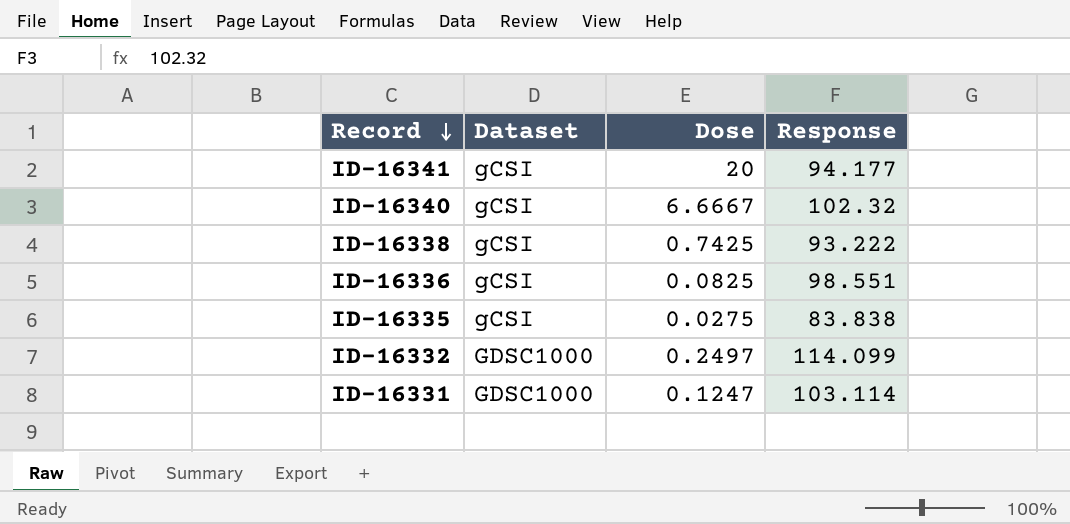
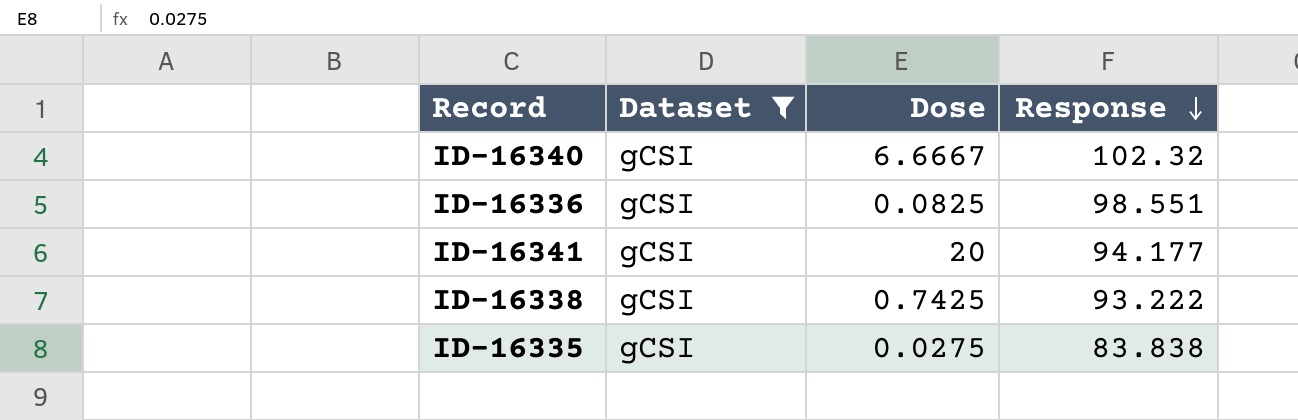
filter: none -> Dataset = gCSI
row order: Record descending -> Response descending

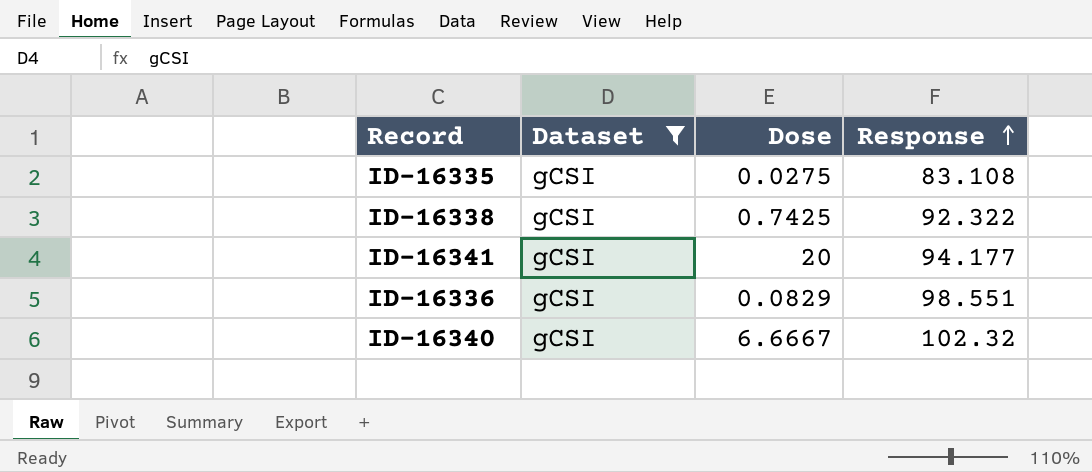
row order: Response descending -> Response ascending
ID-16335 | Response: 83.838 -> 83.108
ID-16338 | Response: 93.222 -> 92.322
ID-16336 | Dose: 0.0825 -> 0.0829

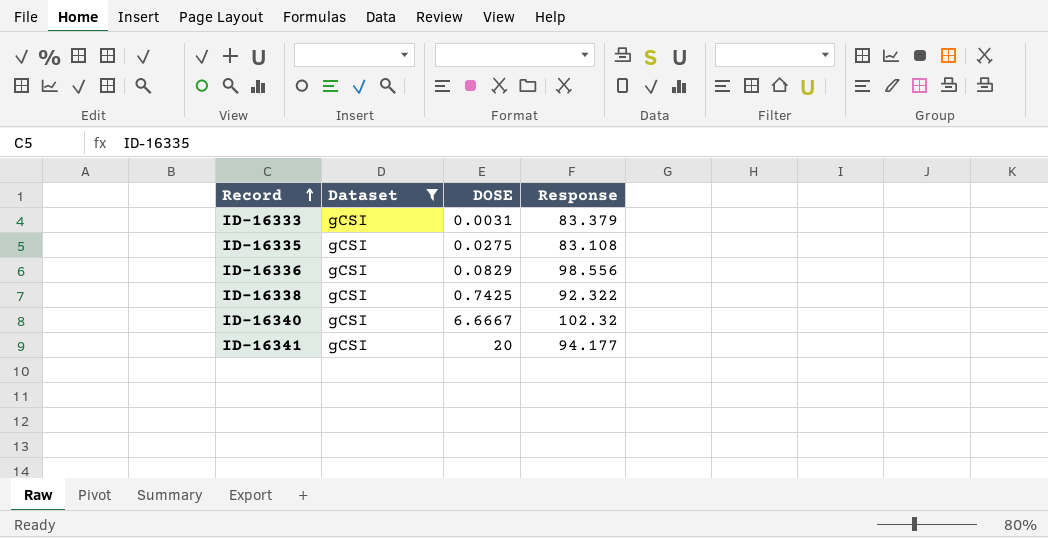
row order: Response ascending -> Record ascending
column name: Dose -> DOSE
row ID-16333: none -> gCSI | 0.0031 | 83.379
ID-16336 | Response: 98.551 -> 98.556

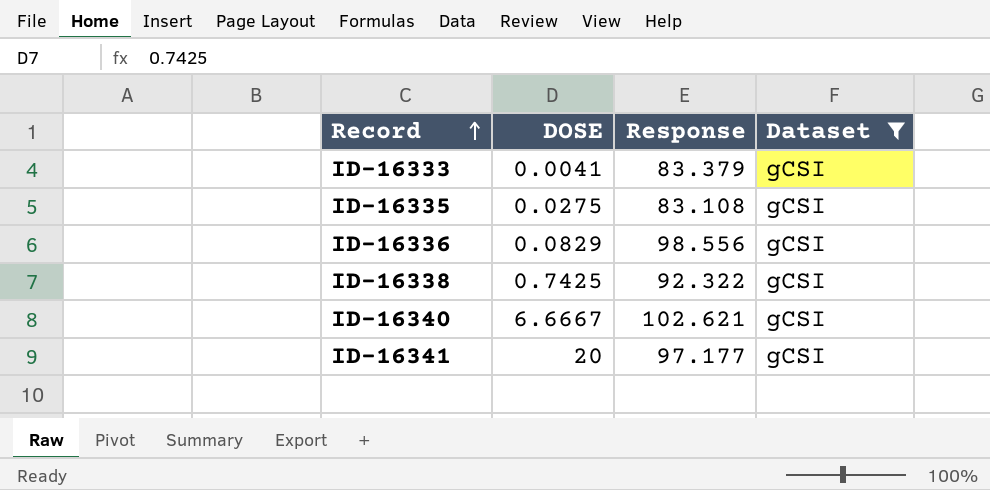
column Dataset | position: 2 -> 4
ID-16333 | DOSE: 0.0031 -> 0.0041
ID-16340 | Response: 102.32 -> 102.621
ID-16341 | Response: 94.177 -> 97.177

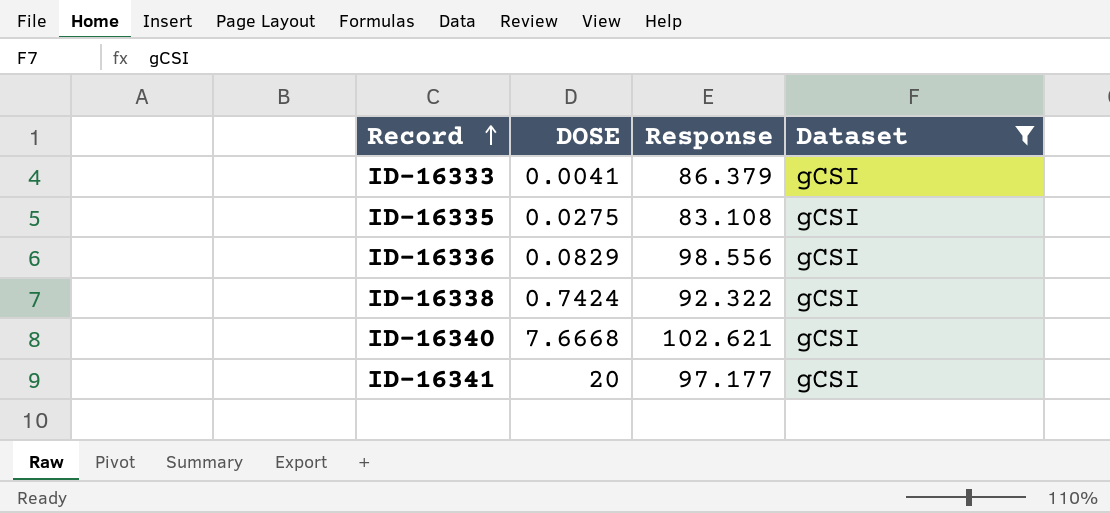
ID-16333 | Response: 83.379 -> 86.379
ID-16338 | DOSE: 0.7425 -> 0.7424
ID-16340 | DOSE: 6.6667 -> 7.6668

